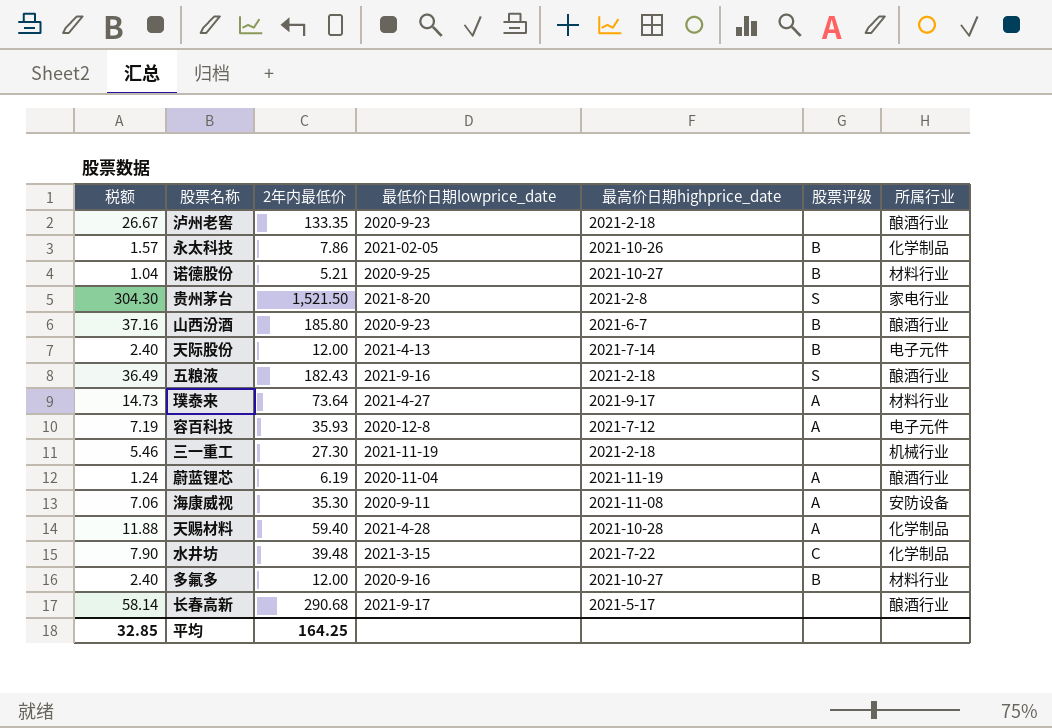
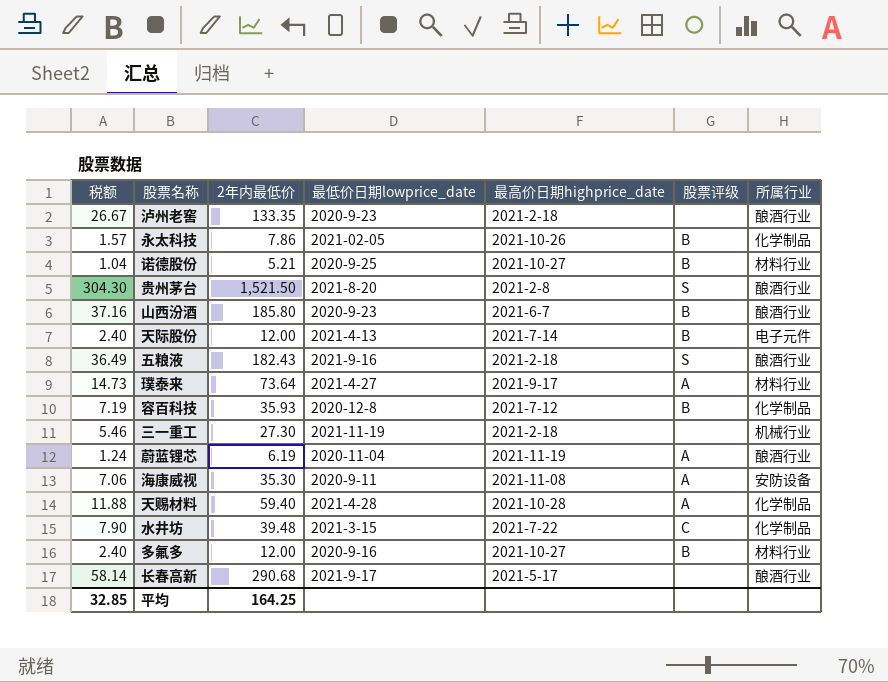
贵州茅台 | 所属行业: 家电行业 -> 酿酒行业
容百科技 | 股票评级: A -> B
容百科技 | 所属行业: 电子元件 -> 化学制品

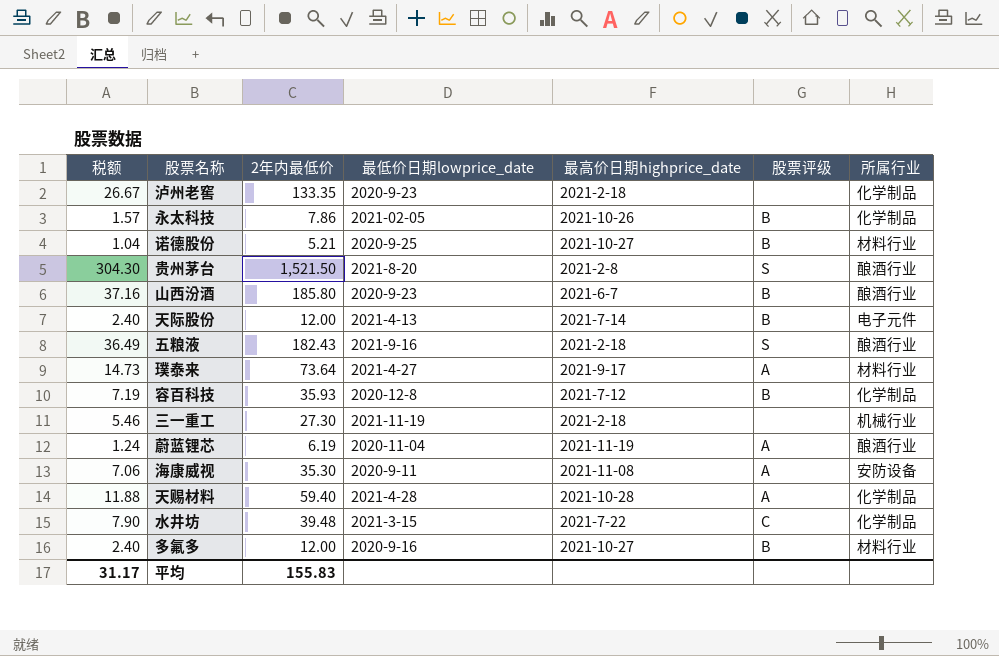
row 长春高新: 58.14 | 290.68 | 2021-9-17 | 2021-5-17 | none | 酿酒行业 -> none
泸州老窖 | 所属行业: 酿酒行业 -> 化学制品
平均 | 税额: 32.85 -> 31.17
平均 | 2年内最低价: 164.25 -> 155.83

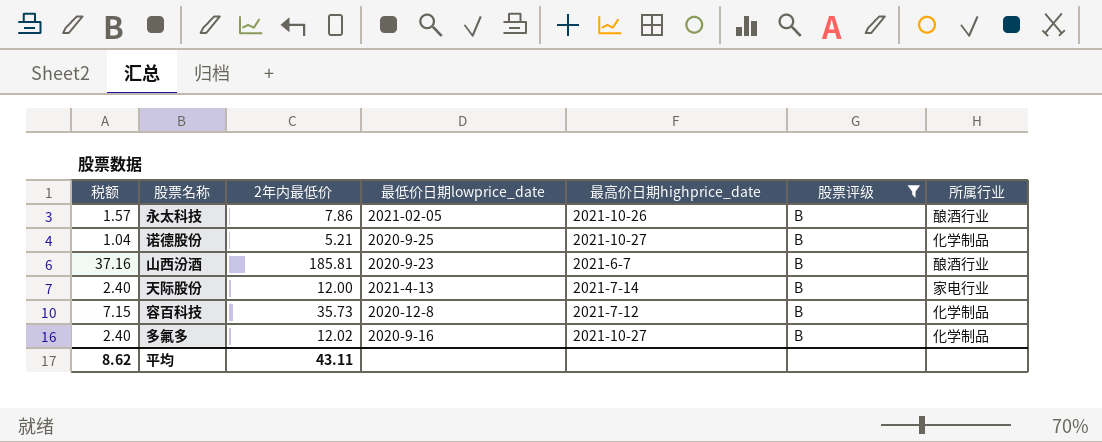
filter: none -> 股票评级 = B
永太科技 | 所属行业: 化学制品 -> 酿酒行业
诺德股份 | 所属行业: 材料行业 -> 化学制品
山西汾酒 | 2年内最低价: 185.80 -> 185.81
天际股份 | 所属行业: 电子元件 -> 家电行业
容百科技 | 税额: 7.19 -> 7.15
容百科技 | 2年内最低价: 35.93 -> 35.73
多氟多 | 2年内最低价: 12.00 -> 12.02
多氟多 | 所属行业: 材料行业 -> 化学制品
平均 | 税额: 31.17 -> 8.62
平均 | 2年内最低价: 155.83 -> 43.11

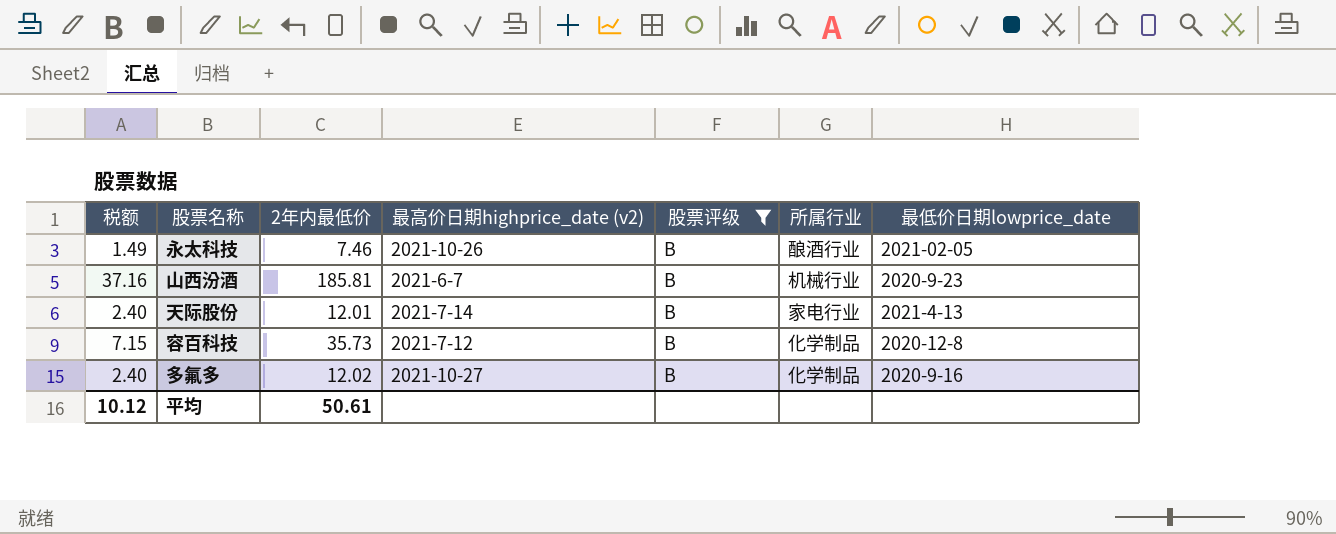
column name: 最高价日期highprice_date -> 最高价日期highprice_date (v2)
column 最低价日期lowprice_date | position: 4 -> 7
row 诺德股份: 1.04 | 5.21 | 2020-9-25 | 2021-10-27 | B | 化学制品 -> none
永太科技 | 税额: 1.57 -> 1.49
永太科技 | 2年内最低价: 7.86 -> 7.46
山西汾酒 | 所属行业: 酿酒行业 -> 机械行业
天际股份 | 2年内最低价: 12.00 -> 12.01
平均 | 税额: 8.62 -> 10.12
平均 | 2年内最低价: 43.11 -> 50.61

